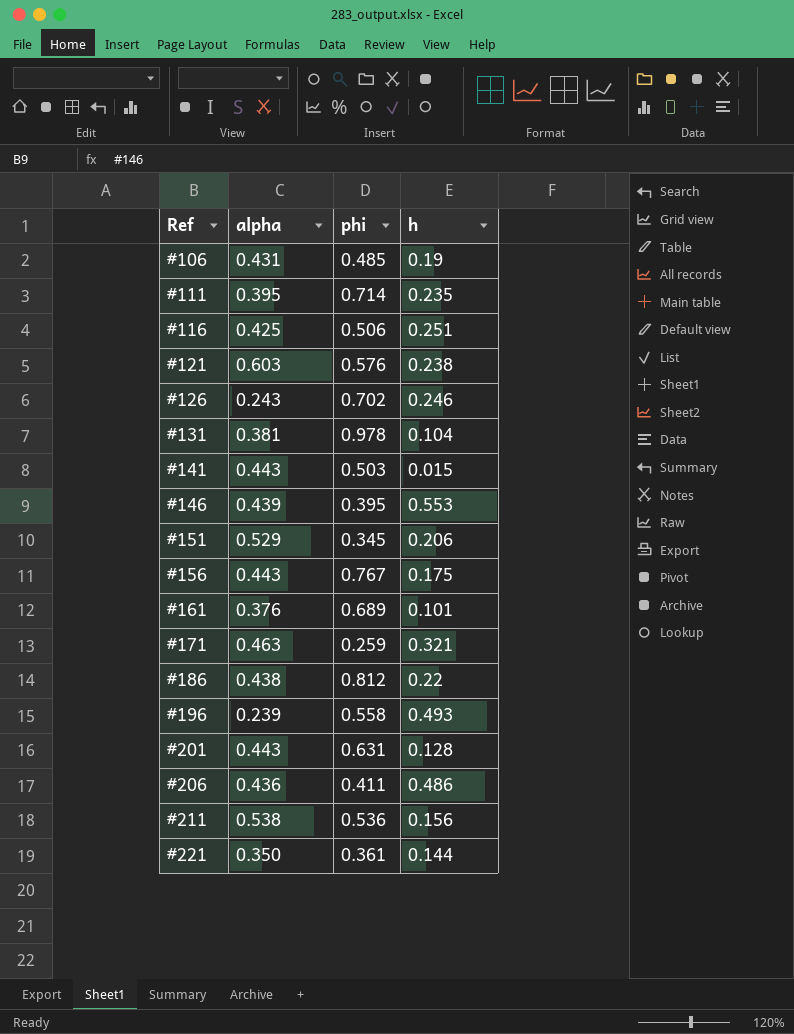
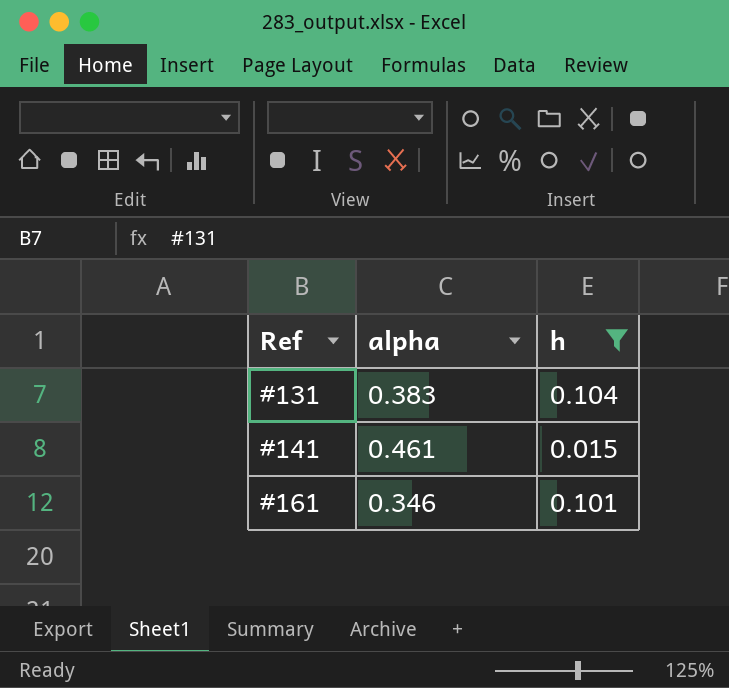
filter: none -> h <= 0.104
column phi | position: 3 -> none
#131 | alpha: 0.381 -> 0.383
#141 | alpha: 0.443 -> 0.461
#161 | alpha: 0.376 -> 0.346

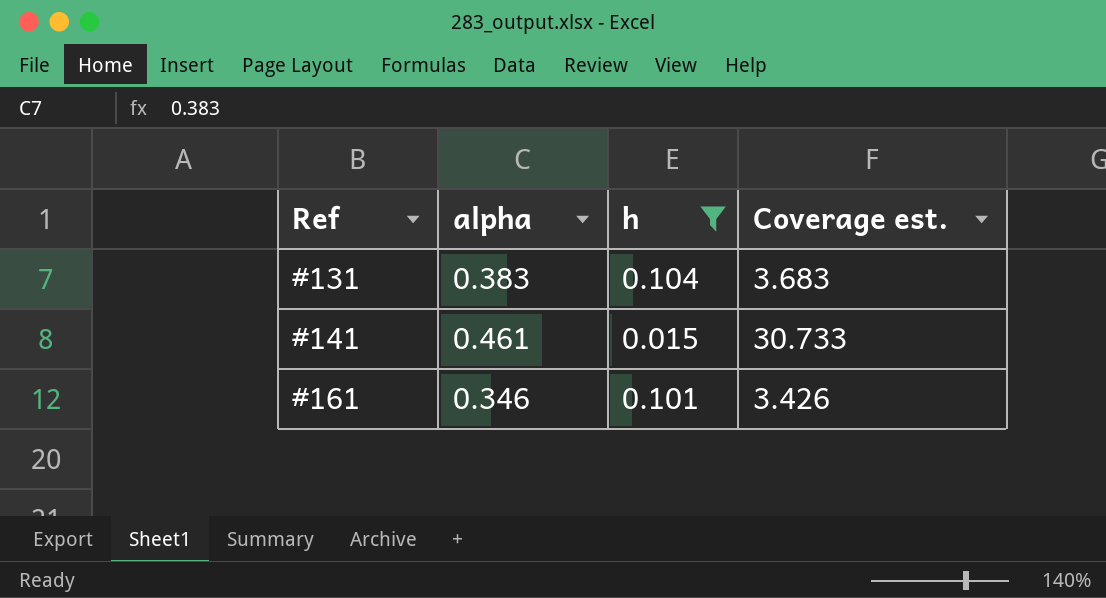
column Coverage est. | formula: none -> [alpha] / [h]

